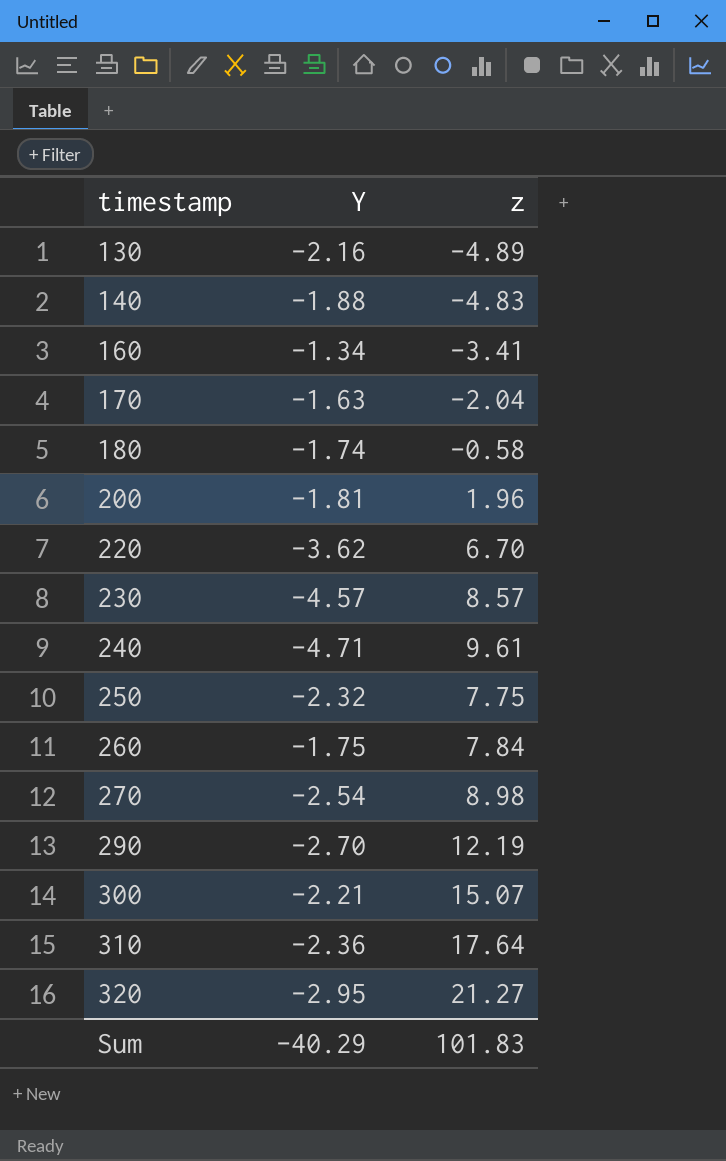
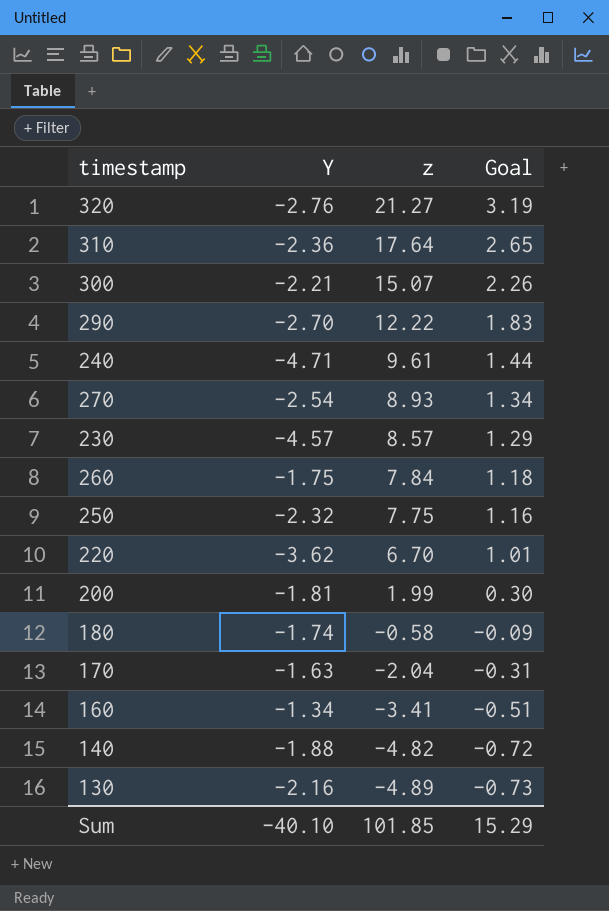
row order: timestamp ascending -> z descending
column Goal | formula: none -> [z] * 0.15
320 | Y: -2.95 -> -2.76
290 | z: 12.19 -> 12.22
270 | z: 8.98 -> 8.93
200 | z: 1.96 -> 1.99
140 | z: -4.83 -> -4.82
Sum | Y: -40.29 -> -40.10
Sum | z: 101.83 -> 101.85

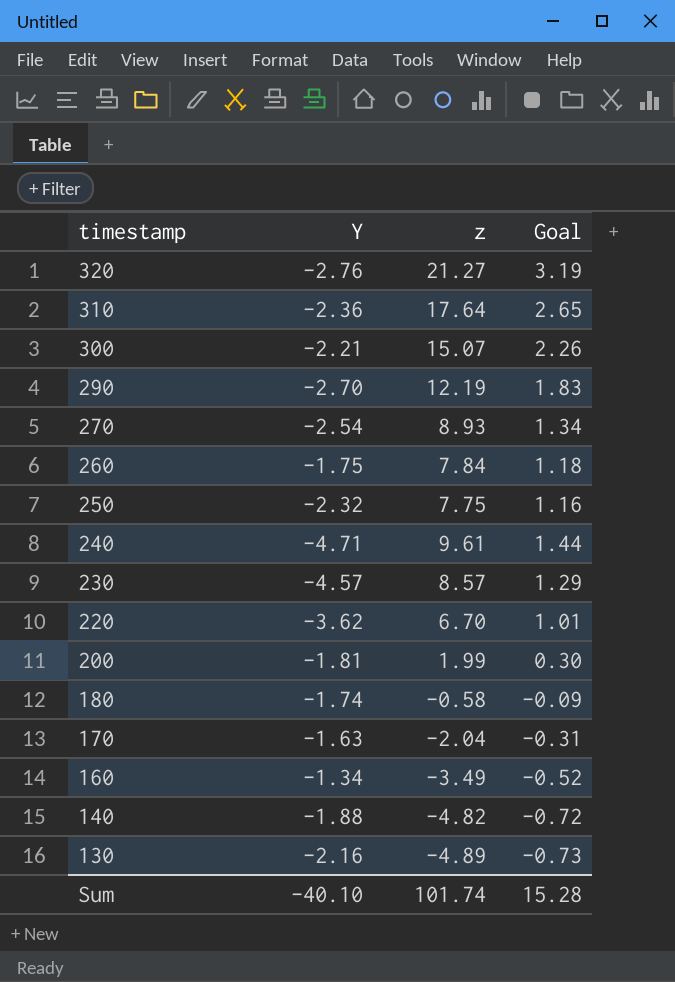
row order: z descending -> timestamp descending
290 | z: 12.22 -> 12.19
160 | z: -3.41 -> -3.49
160 | Goal: -0.51 -> -0.52
Sum | z: 101.85 -> 101.74
Sum | Goal: 15.29 -> 15.28

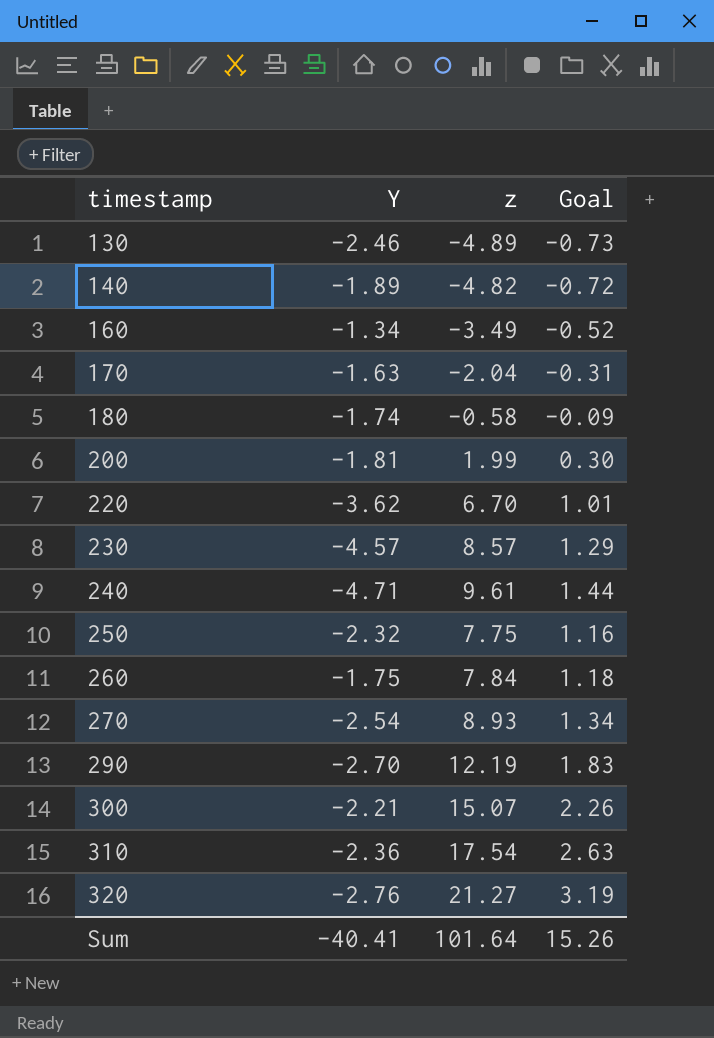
row order: timestamp descending -> timestamp ascending
130 | Y: -2.16 -> -2.46
140 | Y: -1.88 -> -1.89
310 | z: 17.64 -> 17.54
310 | Goal: 2.65 -> 2.63
Sum | Y: -40.10 -> -40.41
Sum | z: 101.74 -> 101.64
Sum | Goal: 15.28 -> 15.26

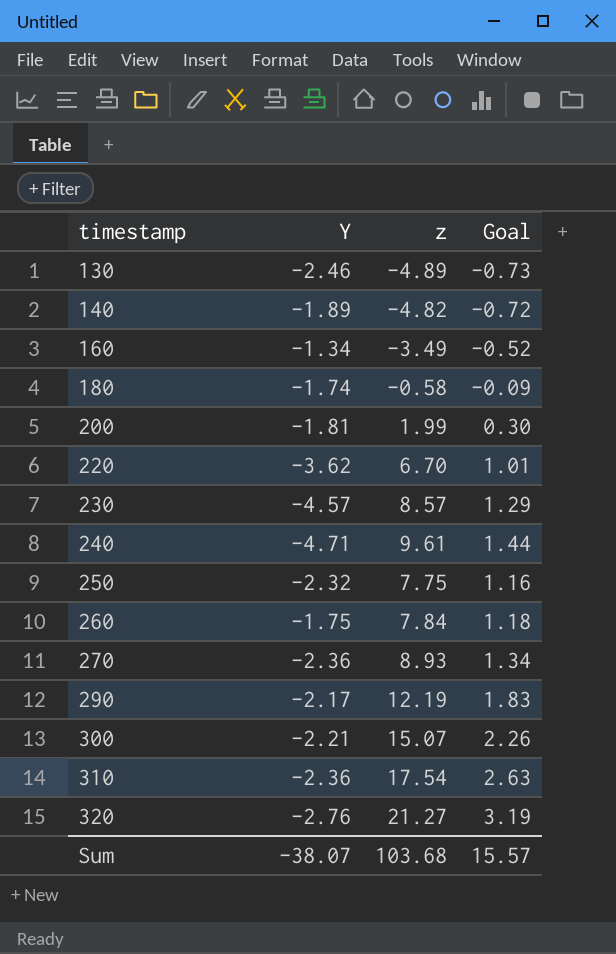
row 170: -1.63 | -2.04 | -0.31 -> none
270 | Y: -2.54 -> -2.36
290 | Y: -2.70 -> -2.17
Sum | Y: -40.41 -> -38.07
Sum | z: 101.64 -> 103.68
Sum | Goal: 15.26 -> 15.57

